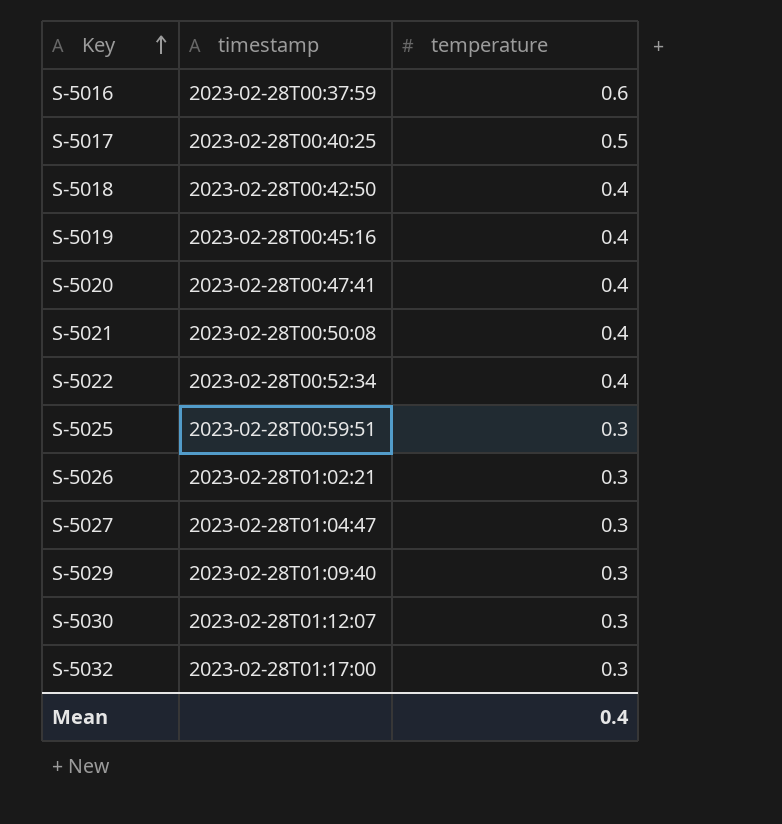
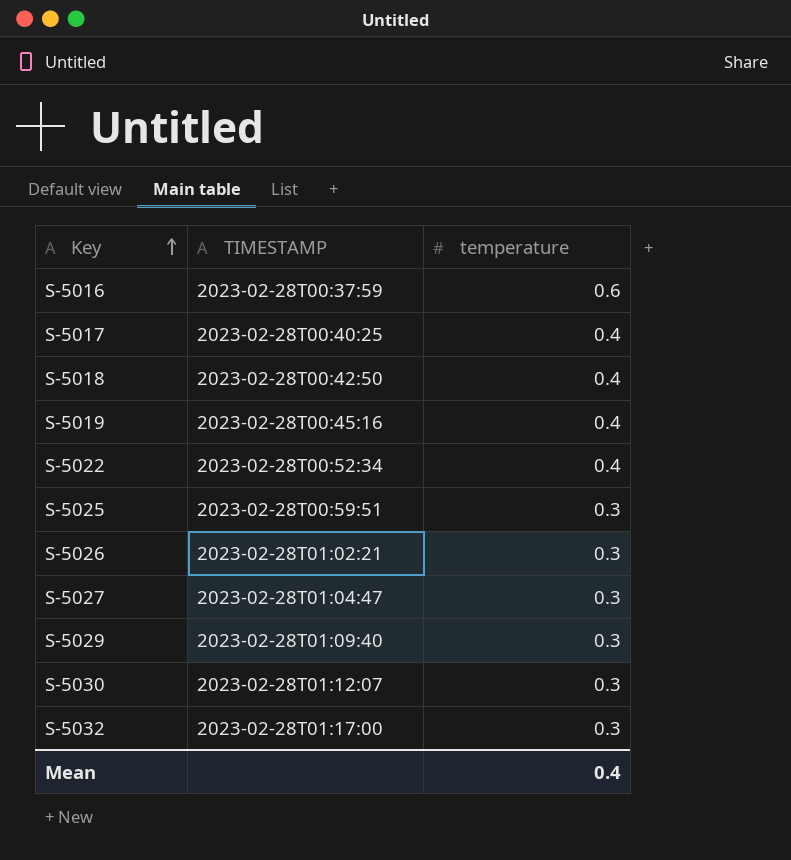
column name: timestamp -> TIMESTAMP
row S-5020: 2023-02-28T00:47:41 | 0.4 -> none
row S-5021: 2023-02-28T00:50:08 | 0.4 -> none
S-5017 | temperature: 0.5 -> 0.4

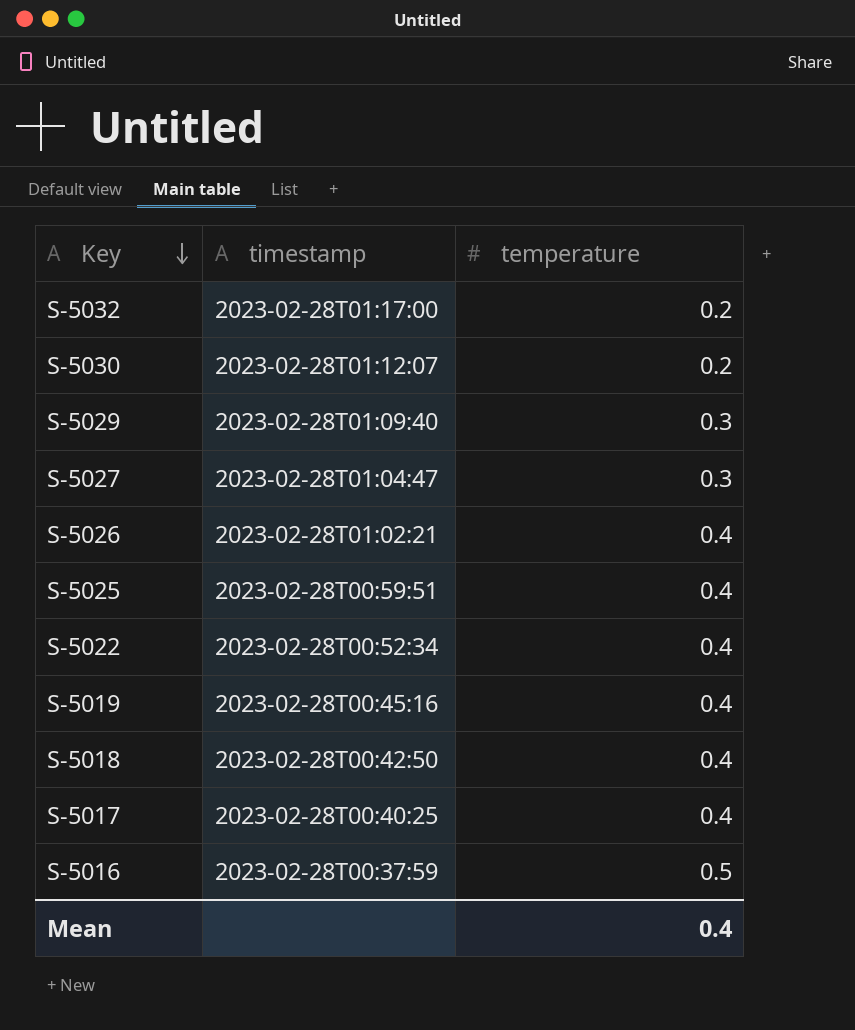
row order: Key ascending -> Key descending
column name: TIMESTAMP -> timestamp
S-5032 | temperature: 0.3 -> 0.2
S-5030 | temperature: 0.3 -> 0.2
S-5026 | temperature: 0.3 -> 0.4
S-5025 | temperature: 0.3 -> 0.4
S-5016 | temperature: 0.6 -> 0.5

